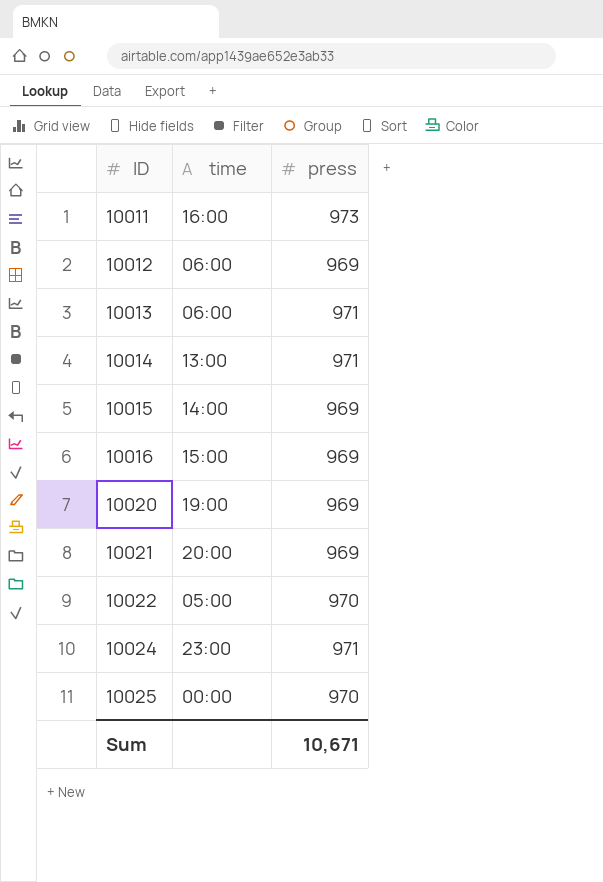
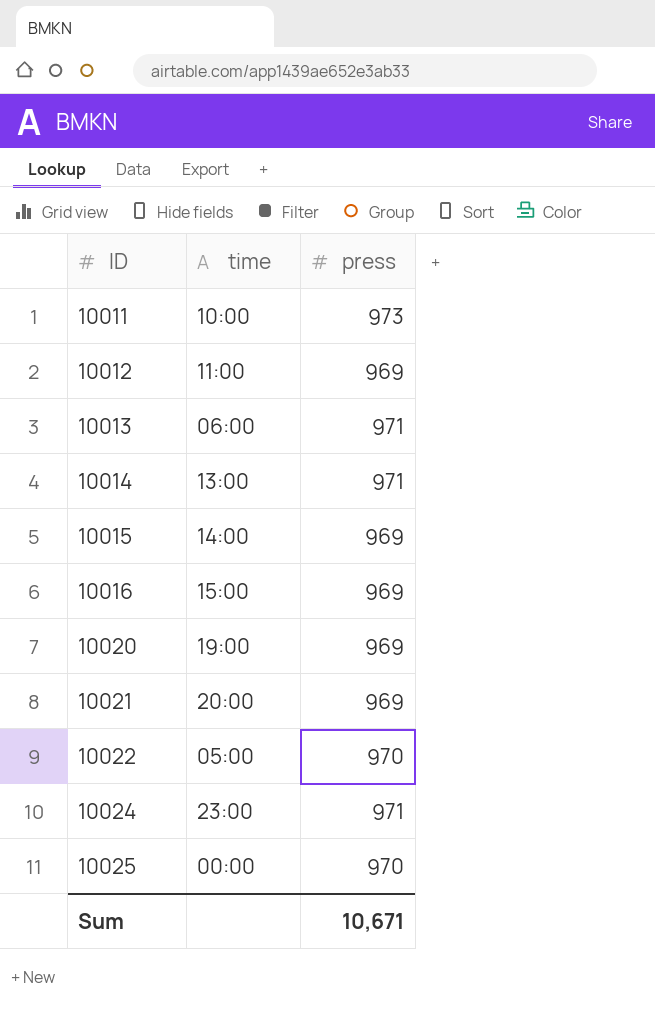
10011 | time: 16:00 -> 10:00
10012 | time: 06:00 -> 11:00

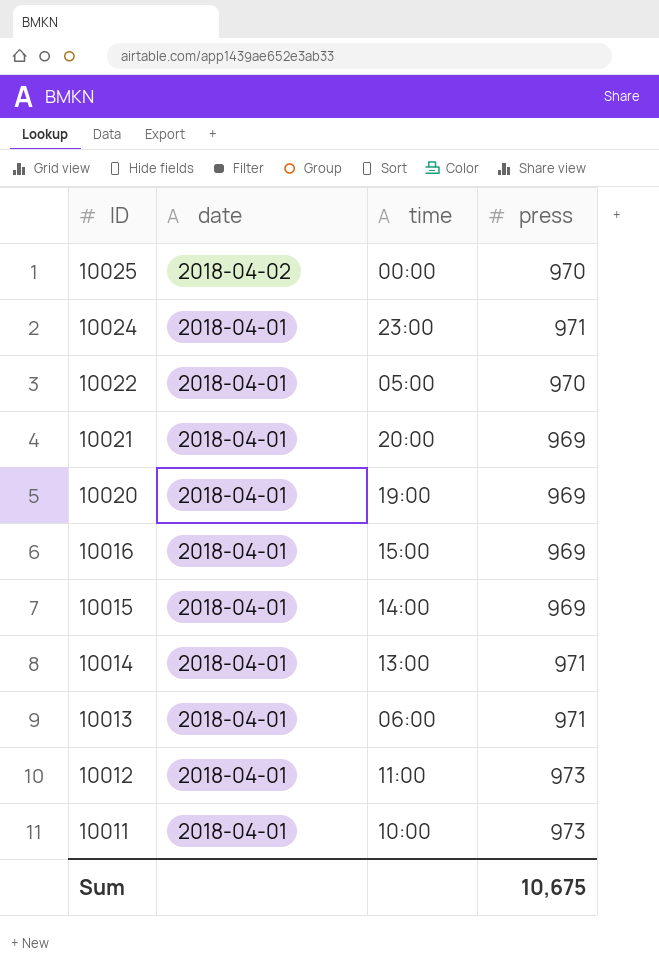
row order: ID ascending -> ID descending
column date | position: none -> 2
10012 | press: 969 -> 973
Sum | press: 10,671 -> 10,675

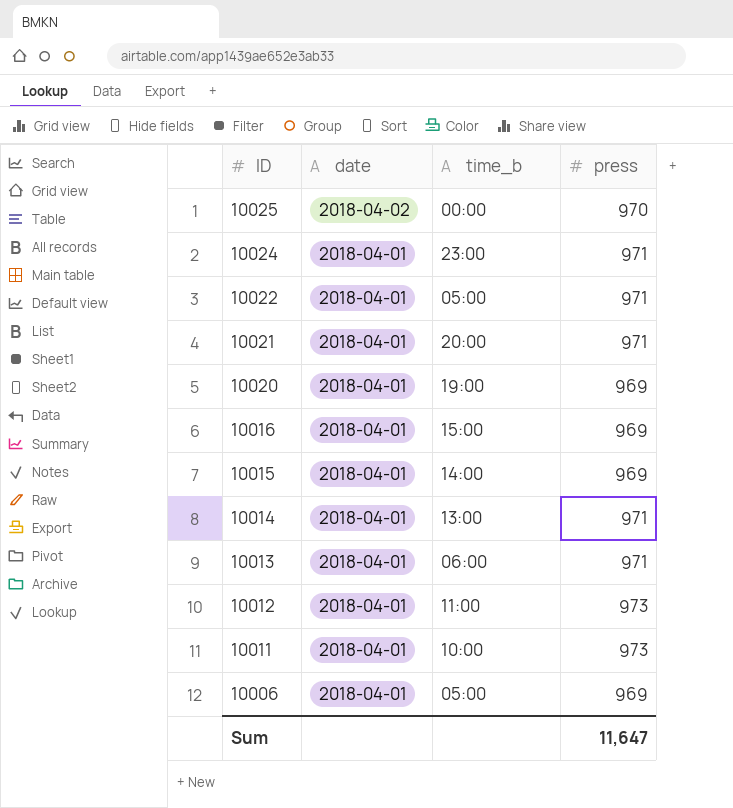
column name: time -> time_b
10022 | press: 970 -> 971
10021 | press: 969 -> 971
row 10006: none -> 2018-04-01 | 05:00 | 969
Sum | press: 10,675 -> 11,647

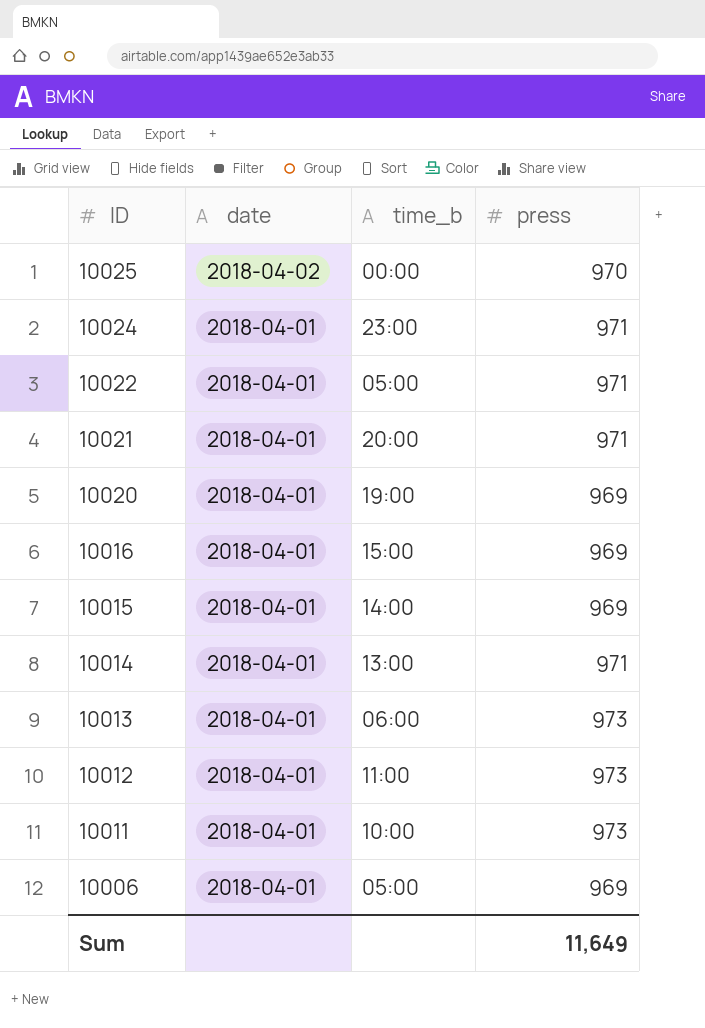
10013 | press: 971 -> 973
Sum | press: 11,647 -> 11,649

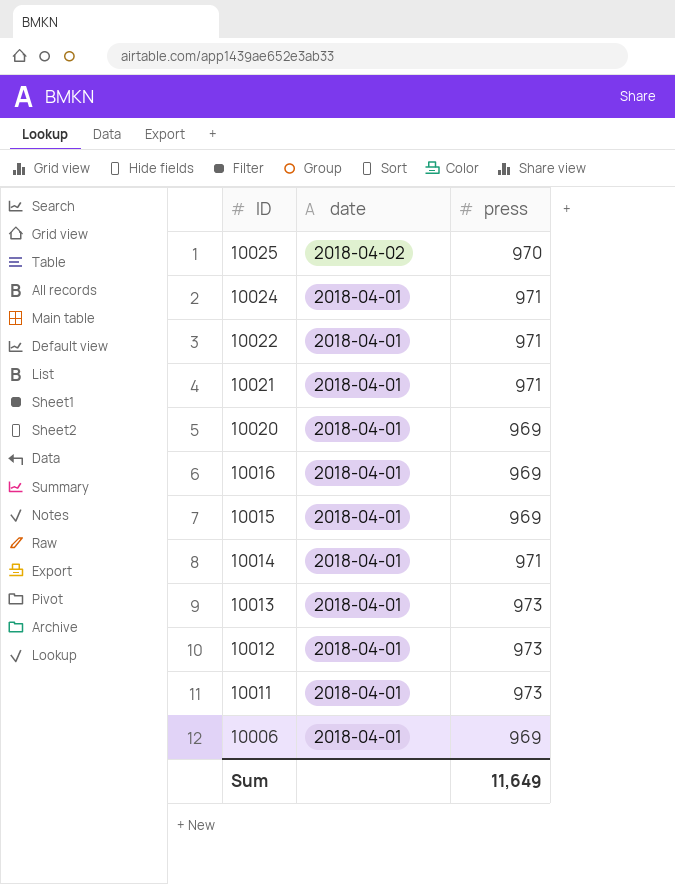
column time_b | position: 3 -> none

